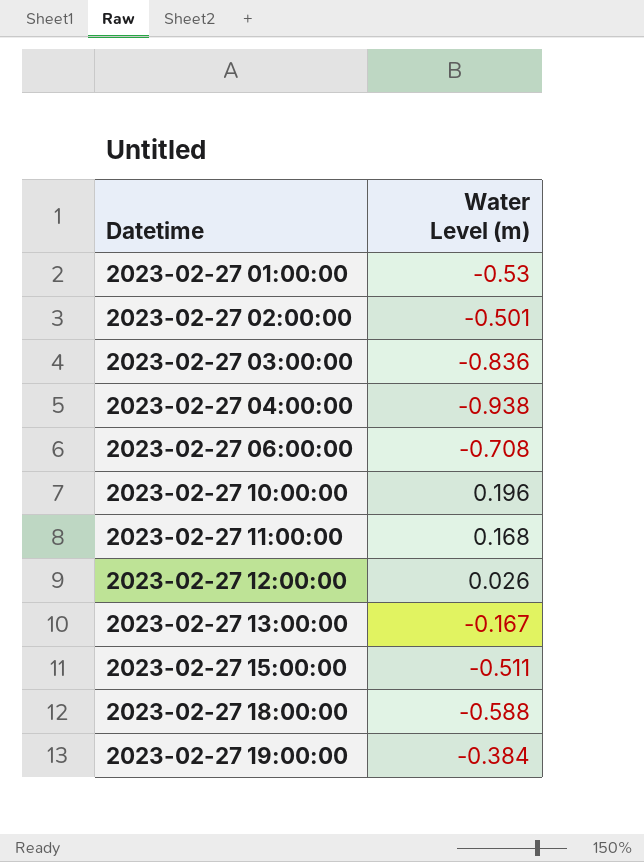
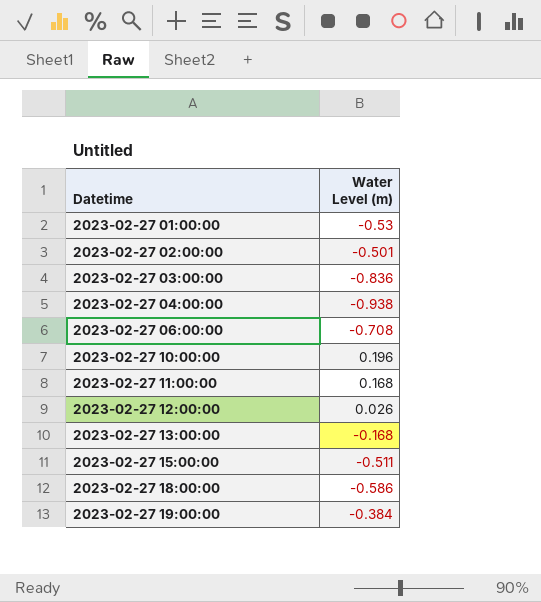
2023-02-27 13:00:00 | Water Level (m): -0.167 -> -0.168
2023-02-27 18:00:00 | Water Level (m): -0.588 -> -0.586

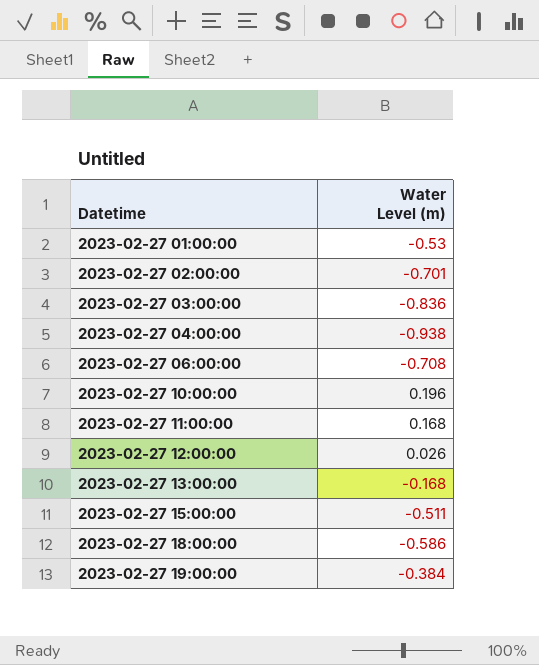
2023-02-27 02:00:00 | Water Level (m): -0.501 -> -0.701

